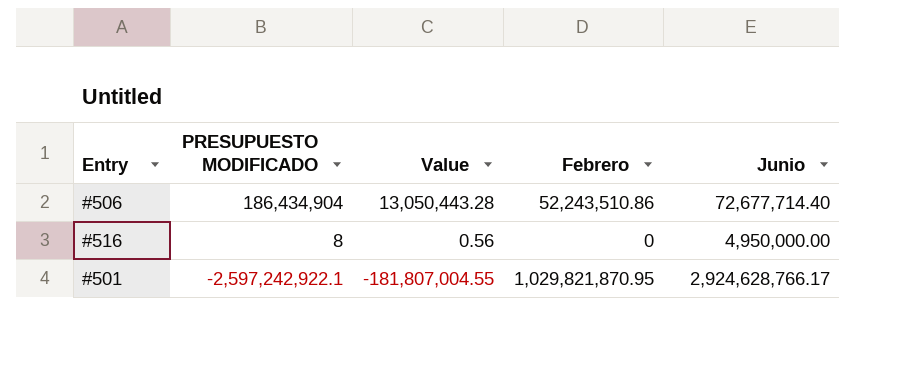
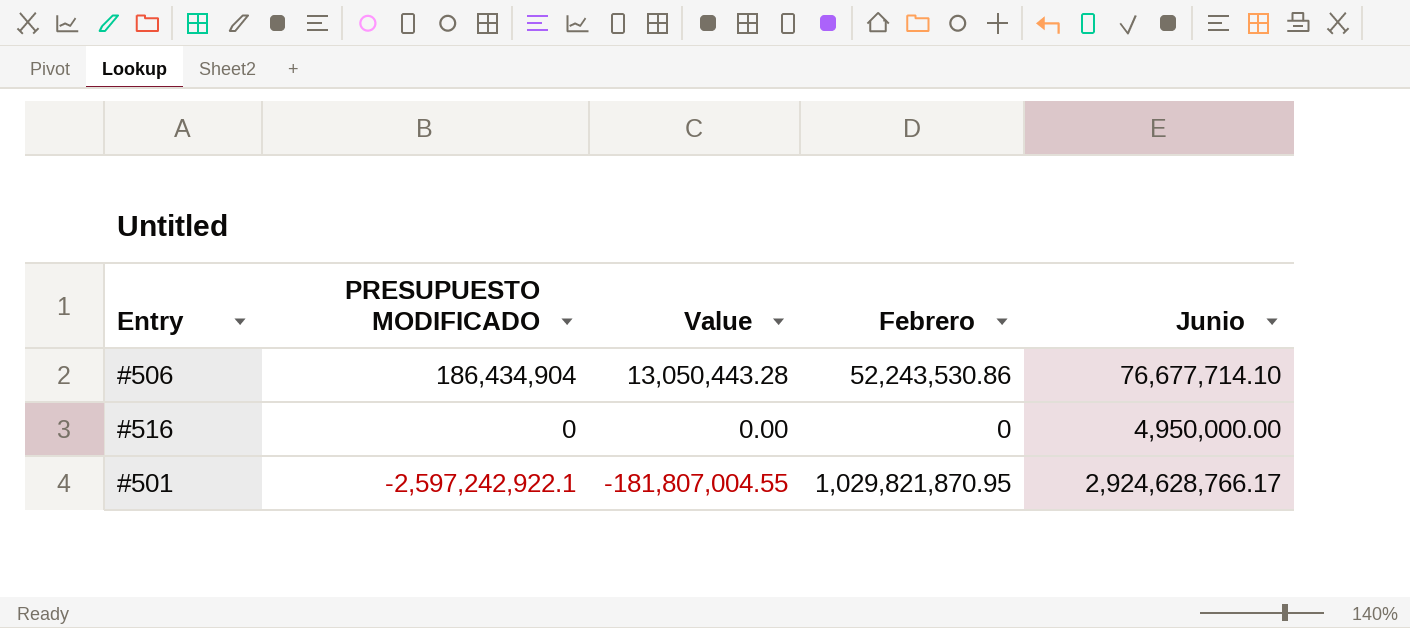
#506 | Febrero: 52,243,510.86 -> 52,243,530.86
#506 | Junio: 72,677,714.40 -> 76,677,714.10
#516 | PRESUPUESTO MODIFICADO: 8 -> 0
#516 | Value: 0.56 -> 0.00

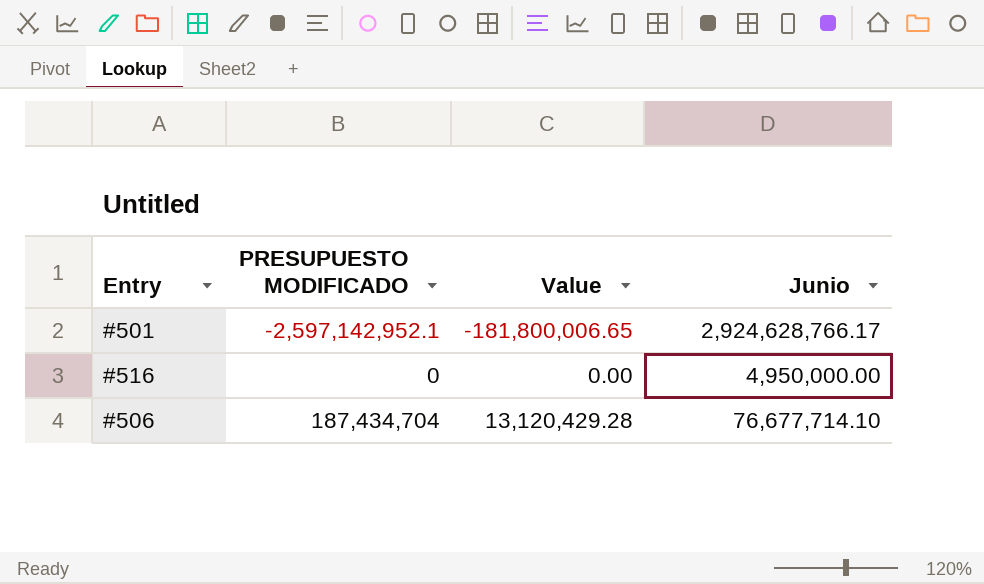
row order: PRESUPUESTO MODIFICADO descending -> PRESUPUESTO MODIFICADO ascending
column Febrero | position: 4 -> none
#501 | PRESUPUESTO MODIFICADO: -2,597,242,922.1 -> -2,597,142,952.1
#501 | Value: -181,807,004.55 -> -181,800,006.65
#506 | PRESUPUESTO MODIFICADO: 186,434,904 -> 187,434,704
#506 | Value: 13,050,443.28 -> 13,120,429.28

